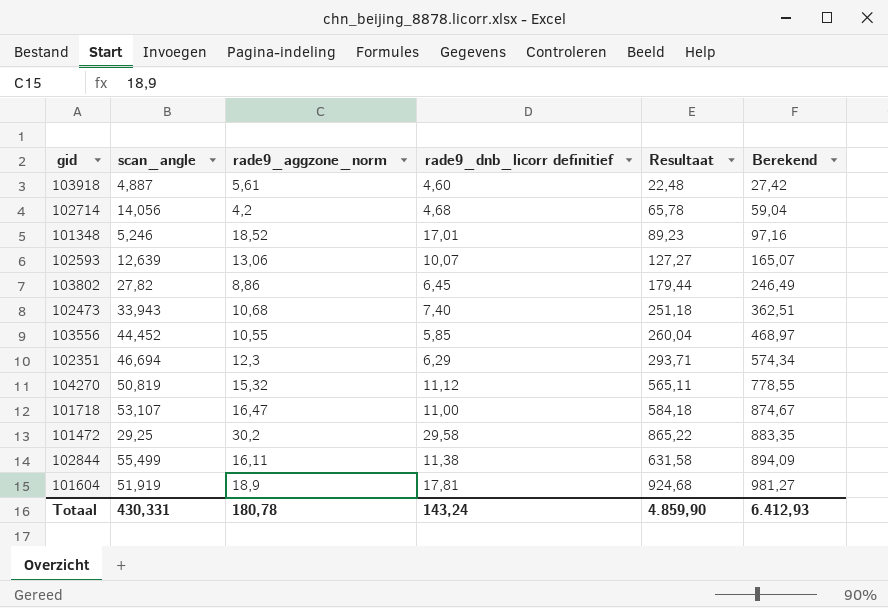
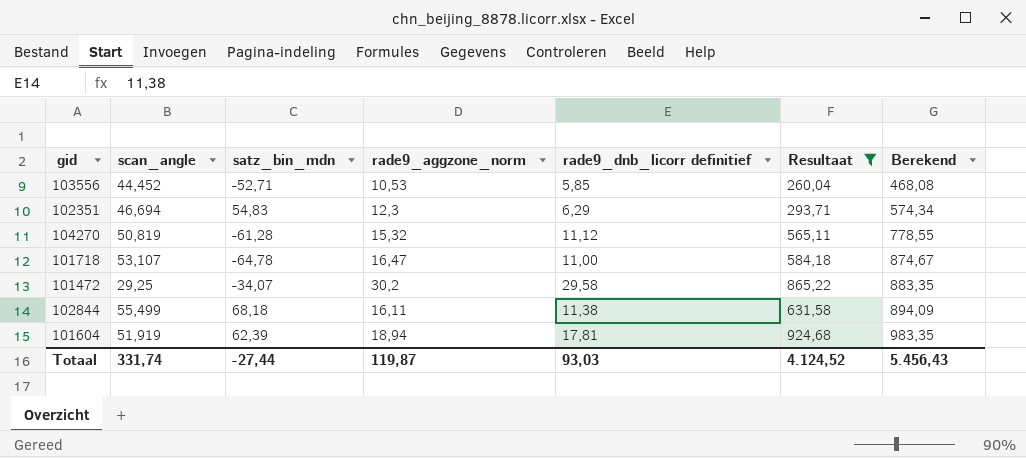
filter: none -> Resultaat >= 260,04
column satz_bin_mdn | position: none -> 3
103556 | rade9_aggzone_norm: 10,55 -> 10,53
103556 | Berekend: 468,97 -> 468,08
101604 | rade9_aggzone_norm: 18,9 -> 18,94
101604 | Berekend: 981,27 -> 983,35
Totaal | scan_angle: 430,331 -> 331,74
Totaal | rade9_aggzone_norm: 180,78 -> 119,87
Totaal | rade9_dnb_licorr definitief: 143,24 -> 93,03
Totaal | Resultaat: 4.859,90 -> 4.124,52
Totaal | Berekend: 6.412,93 -> 5.456,43

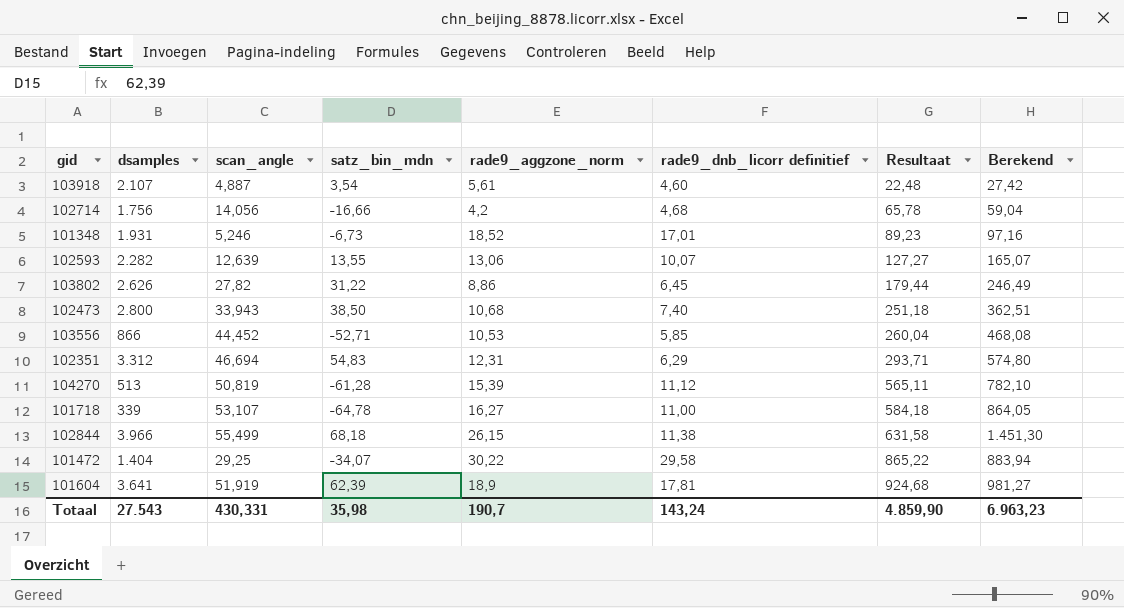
filter: Resultaat >= 260,04 -> none
row order: Berekend ascending -> Resultaat ascending
column dsamples | position: none -> 2
102351 | rade9_aggzone_norm: 12,3 -> 12,31
102351 | Berekend: 574,34 -> 574,80
104270 | rade9_aggzone_norm: 15,32 -> 15,39
104270 | Berekend: 778,55 -> 782,10
101718 | rade9_aggzone_norm: 16,47 -> 16,27
101718 | Berekend: 874,67 -> 864,05
102844 | rade9_aggzone_norm: 16,11 -> 26,15
102844 | Berekend: 894,09 -> 1.451,30
101472 | rade9_aggzone_norm: 30,2 -> 30,22
101472 | Berekend: 883,35 -> 883,94
101604 | rade9_aggzone_norm: 18,94 -> 18,9
101604 | Berekend: 983,35 -> 981,27
Totaal | scan_angle: 331,74 -> 430,331
Totaal | satz_bin_mdn: -27,44 -> 35,98
Totaal | rade9_aggzone_norm: 119,87 -> 190,7
Totaal | rade9_dnb_licorr definitief: 93,03 -> 143,24
Totaal | Resultaat: 4.124,52 -> 4.859,90
Totaal | Berekend: 5.456,43 -> 6.963,23

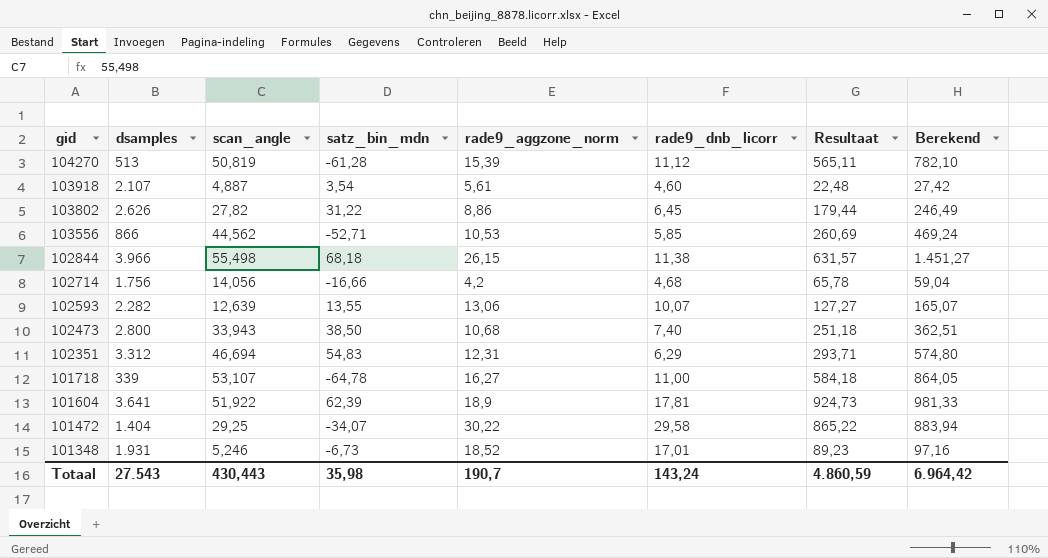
row order: Resultaat ascending -> gid descending
column name: rade9_dnb_licorr definitief -> rade9_dnb_licorr
103556 | scan_angle: 44,452 -> 44,562
103556 | Resultaat: 260,04 -> 260,69
103556 | Berekend: 468,08 -> 469,24
102844 | scan_angle: 55,499 -> 55,498
102844 | Resultaat: 631,58 -> 631,57
102844 | Berekend: 1.451,30 -> 1.451,27
101604 | scan_angle: 51,919 -> 51,922
101604 | Resultaat: 924,68 -> 924,73
101604 | Berekend: 981,27 -> 981,33
Totaal | scan_angle: 430,331 -> 430,443
Totaal | Resultaat: 4.859,90 -> 4.860,59
Totaal | Berekend: 6.963,23 -> 6.964,42

